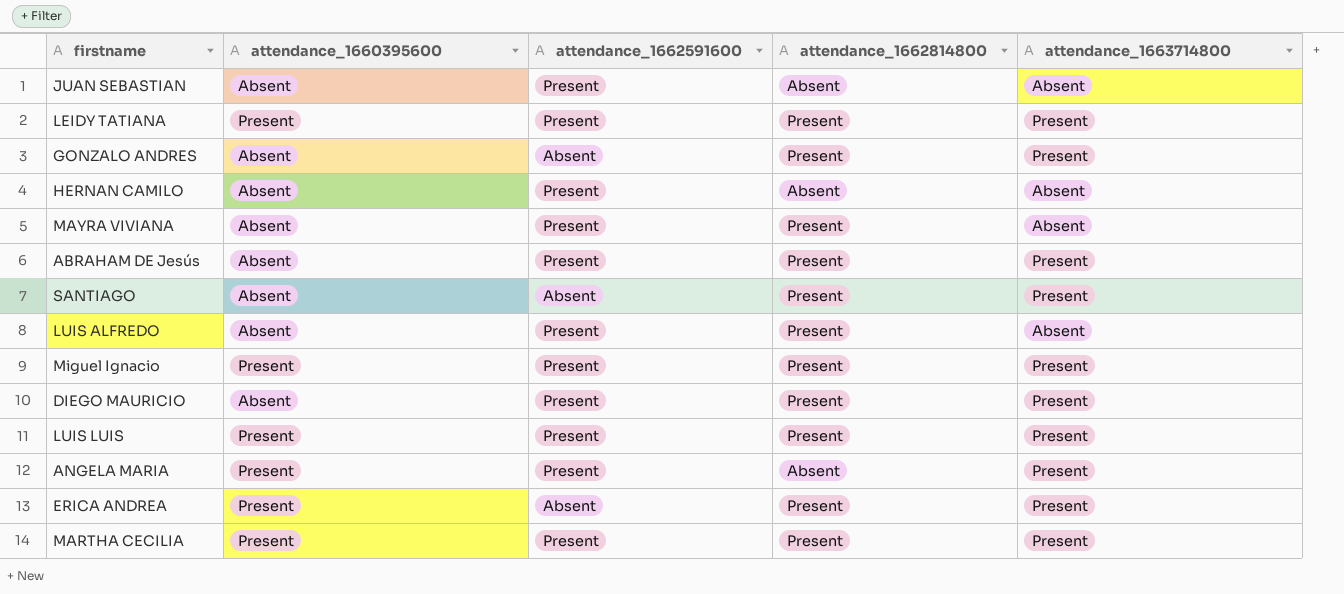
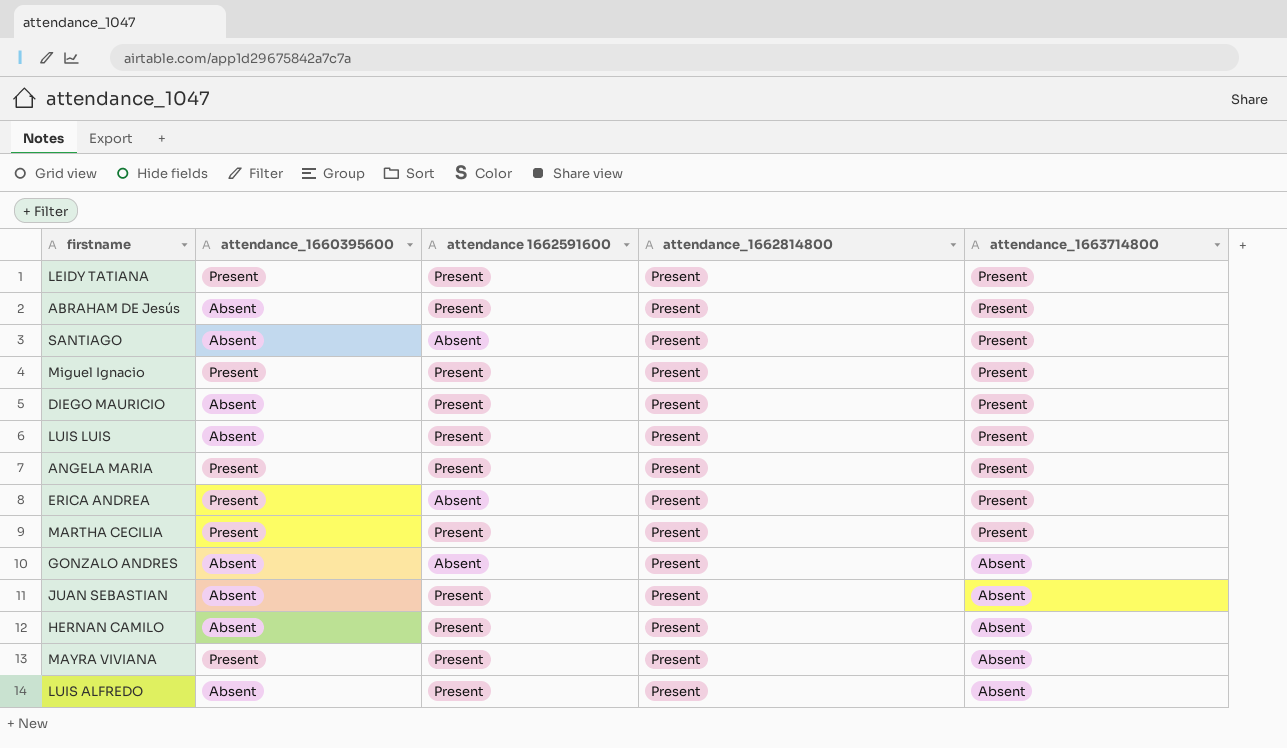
row order: none -> attendance_1663714800 descending
column name: attendance_1662591600 -> attendance 1662591600
LUIS LUIS | attendance_1660395600: Present -> Absent
ANGELA MARIA | attendance_1662814800: Absent -> Present
GONZALO ANDRES | attendance_1663714800: Present -> Absent
JUAN SEBASTIAN | attendance_1662814800: Absent -> Present
HERNAN CAMILO | attendance_1662814800: Absent -> Present
MAYRA VIVIANA | attendance_1660395600: Absent -> Present

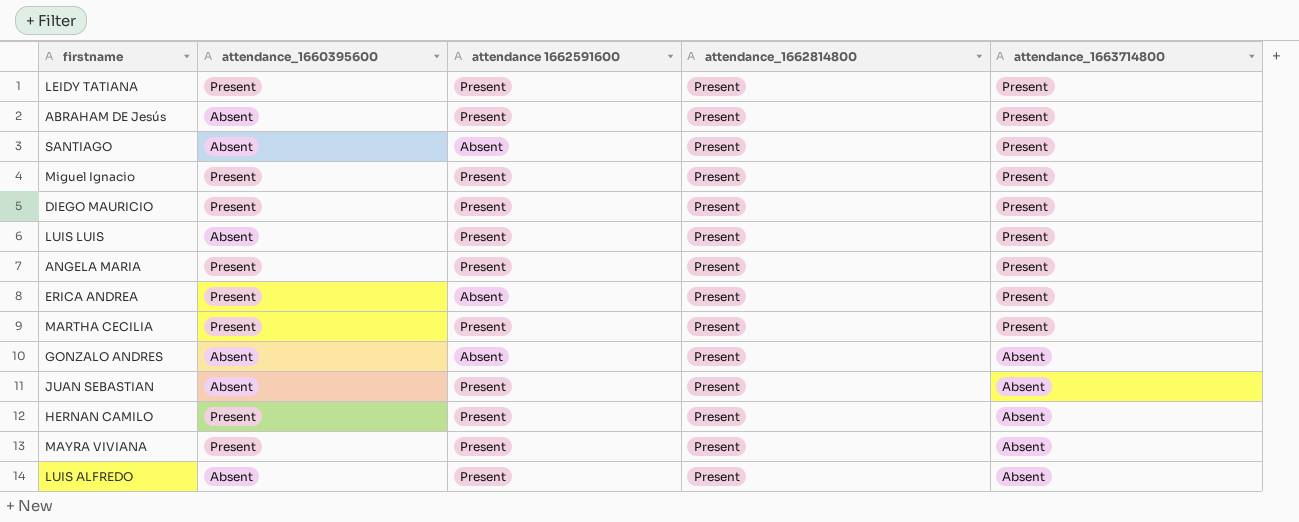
DIEGO MAURICIO | attendance_1660395600: Absent -> Present
HERNAN CAMILO | attendance_1660395600: Absent -> Present

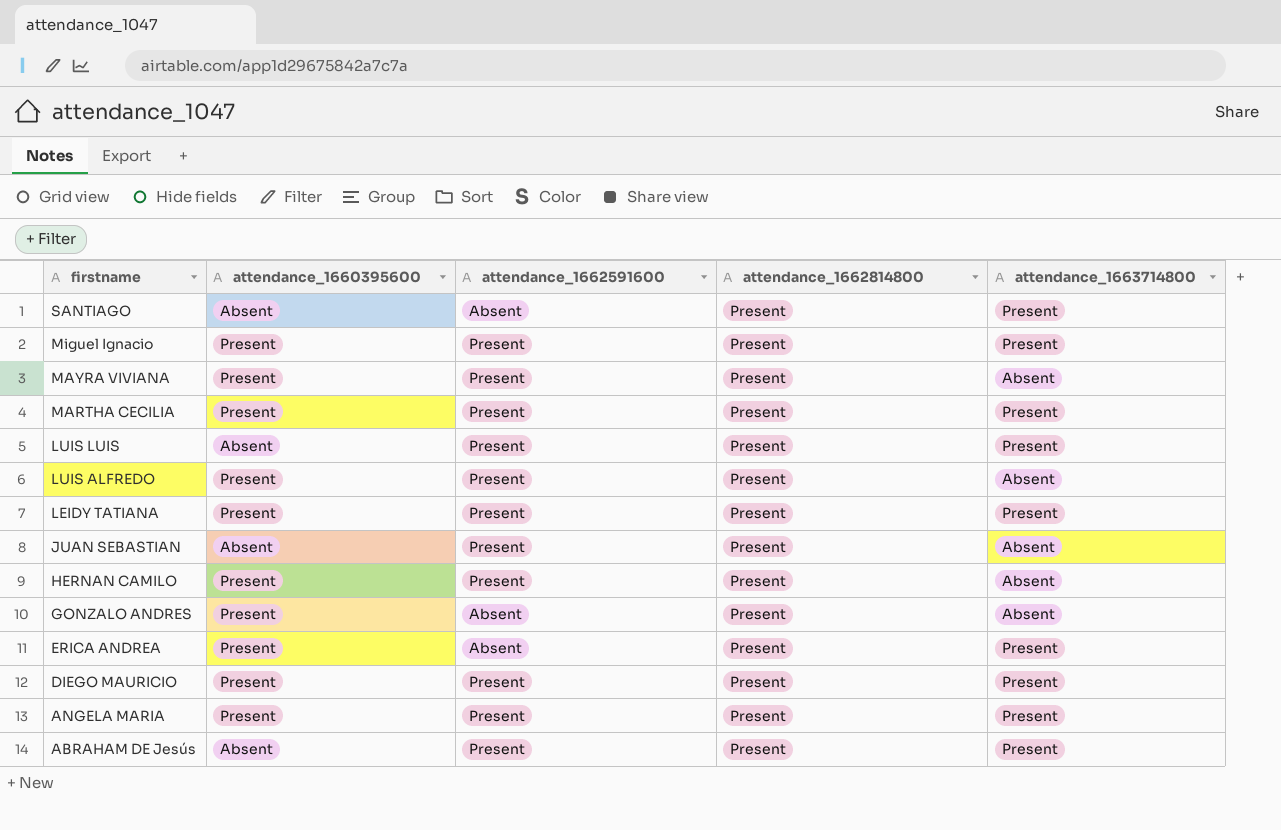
row order: attendance_1663714800 descending -> firstname descending
column name: attendance 1662591600 -> attendance_1662591600
LUIS ALFREDO | attendance_1660395600: Absent -> Present
GONZALO ANDRES | attendance_1660395600: Absent -> Present

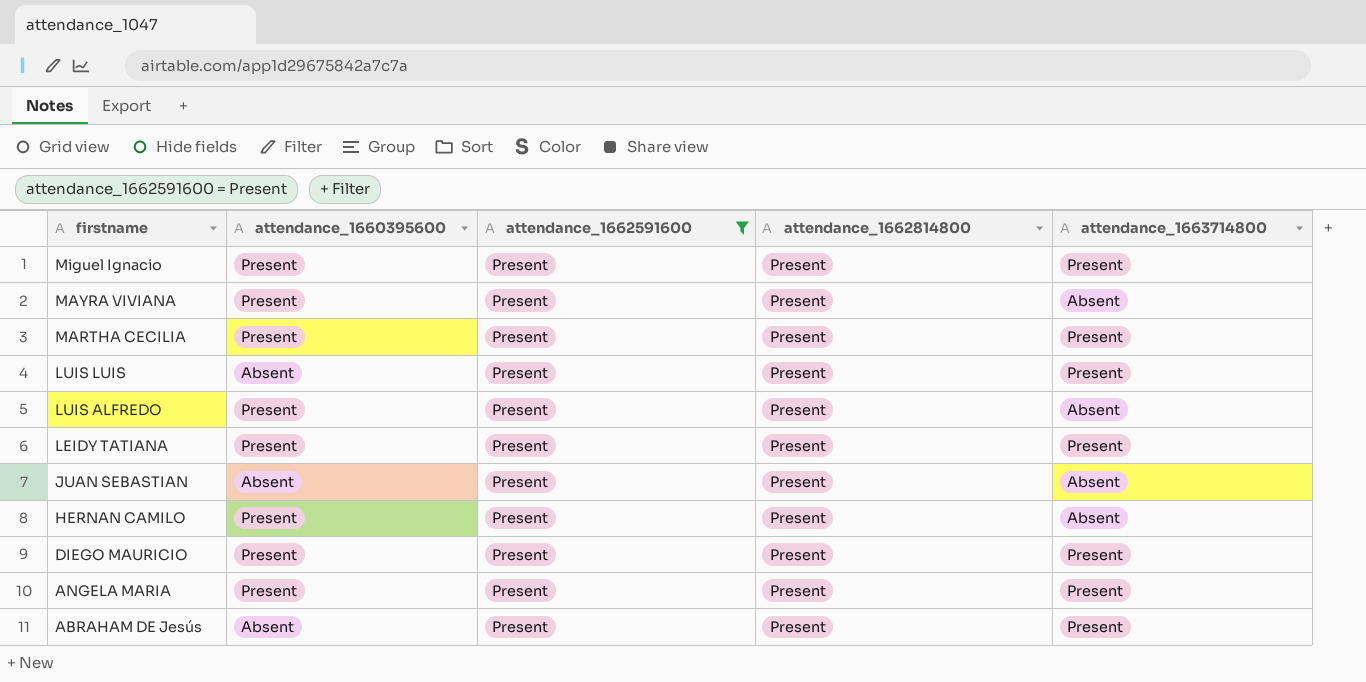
filter: none -> attendance_1662591600 = Present

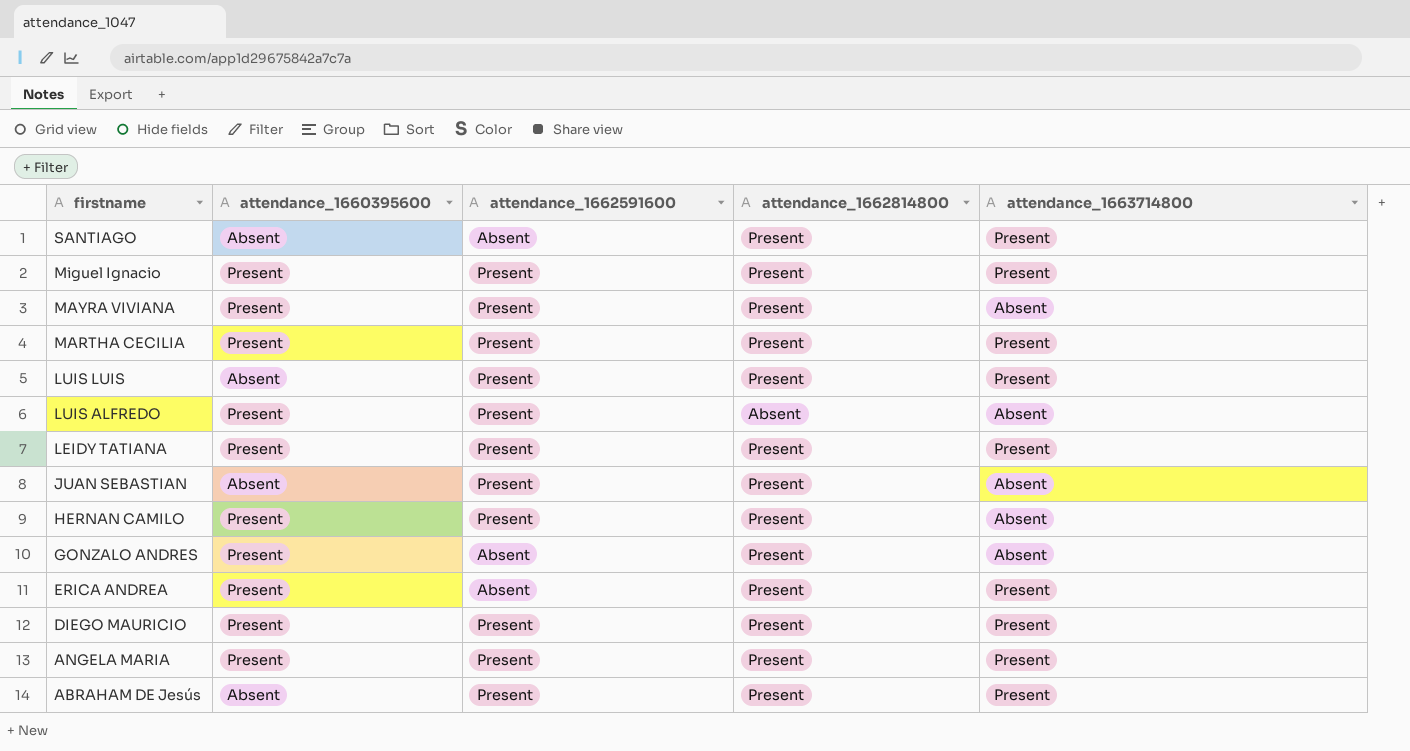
filter: attendance_1662591600 = Present -> none
LUIS ALFREDO | attendance_1662814800: Present -> Absent

